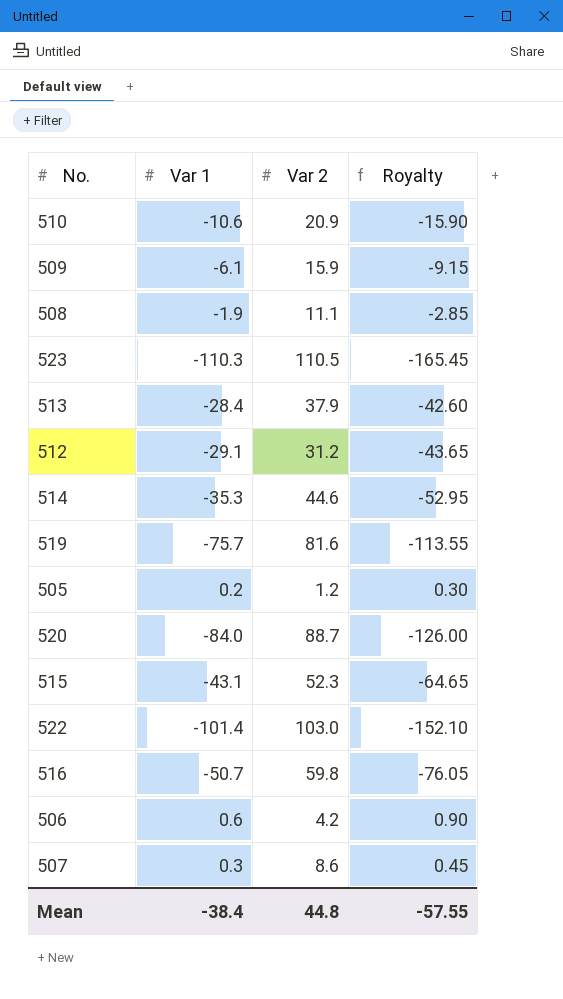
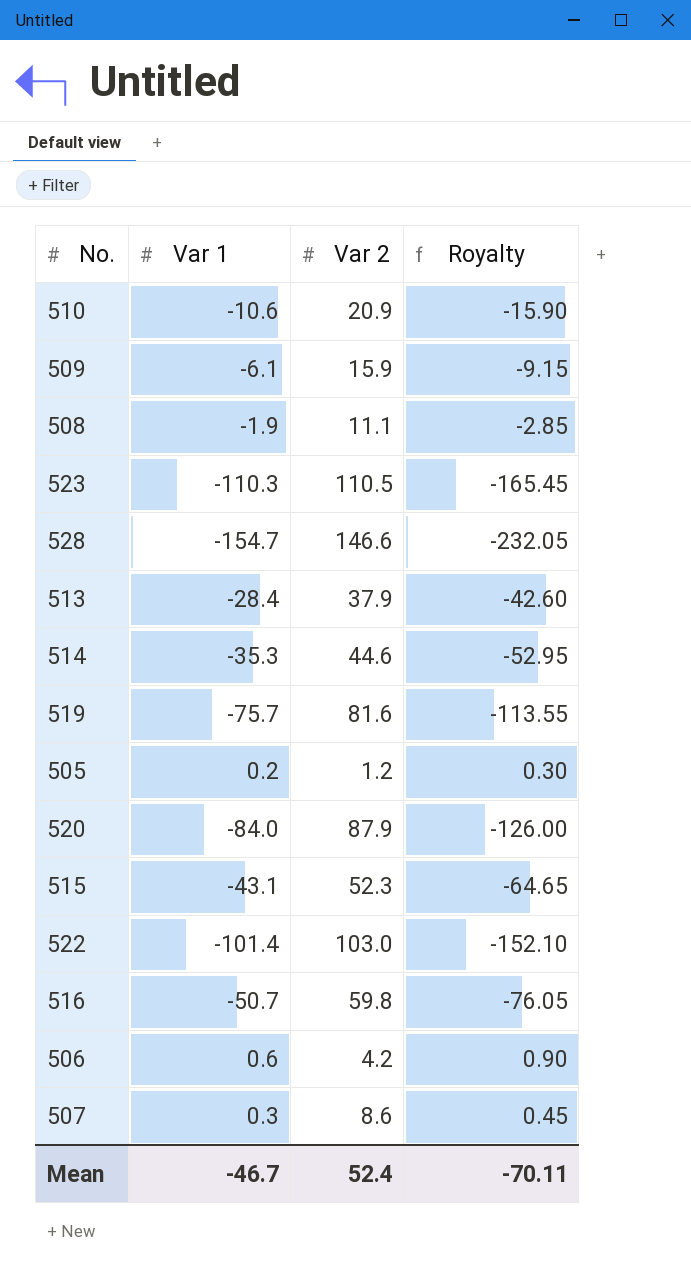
row 512: -29.1 | 31.2 | -43.65 -> none
row 528: none -> -154.7 | 146.6 | -232.05
520 | Var 2: 88.7 -> 87.9
Mean | Var 1: -38.4 -> -46.7
Mean | Var 2: 44.8 -> 52.4
Mean | Royalty: -57.55 -> -70.11

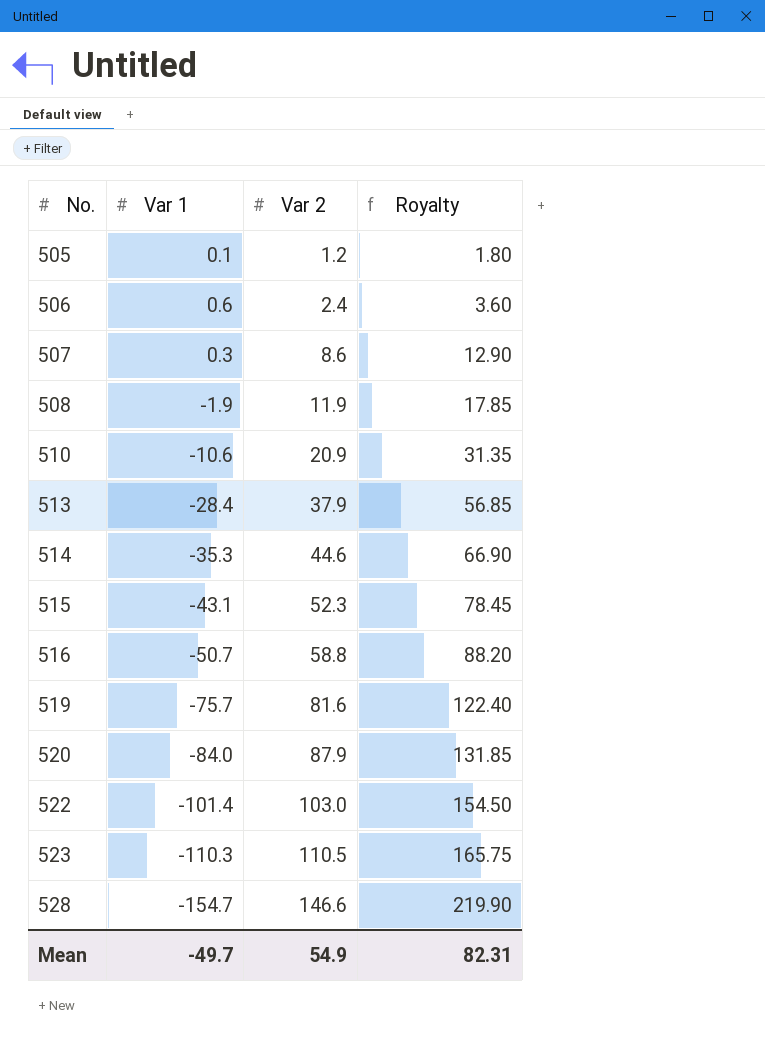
row order: none -> No. ascending
column Royalty | formula: [Var 1] * 1.5 -> [Var 2] * 1.5
row 509: -6.1 | 15.9 | -9.15 -> none
505 | Var 1: 0.2 -> 0.1
506 | Var 2: 4.2 -> 2.4
508 | Var 2: 11.1 -> 11.9
516 | Var 2: 59.8 -> 58.8
Mean | Var 1: -46.7 -> -49.7
Mean | Var 2: 52.4 -> 54.9
Mean | Royalty: -70.11 -> 82.31

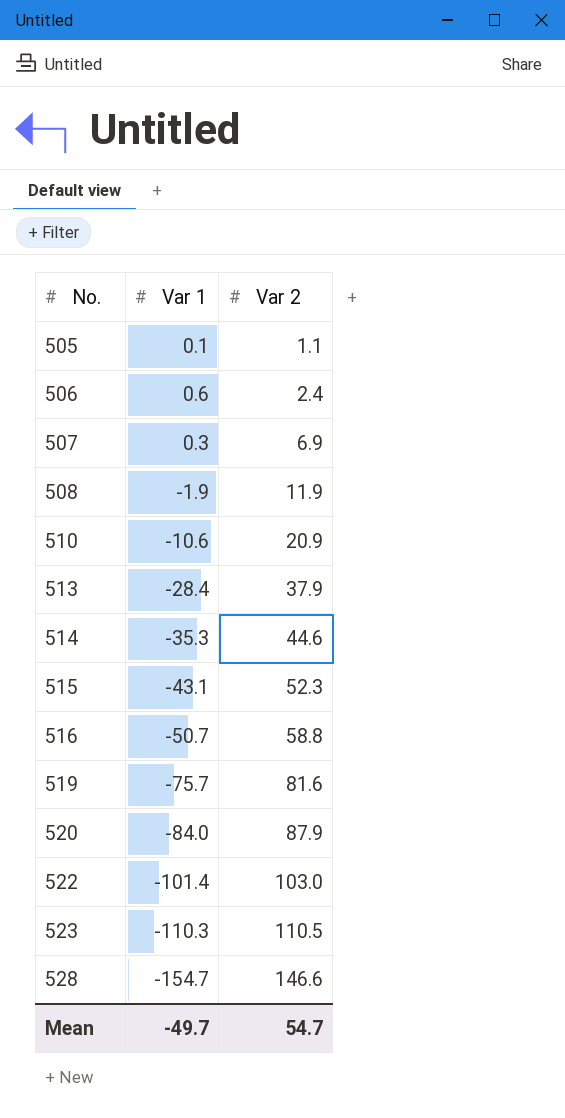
column Royalty | formula: [Var 2] * 1.5 -> none
505 | Var 2: 1.2 -> 1.1
507 | Var 2: 8.6 -> 6.9
Mean | Var 2: 54.9 -> 54.7

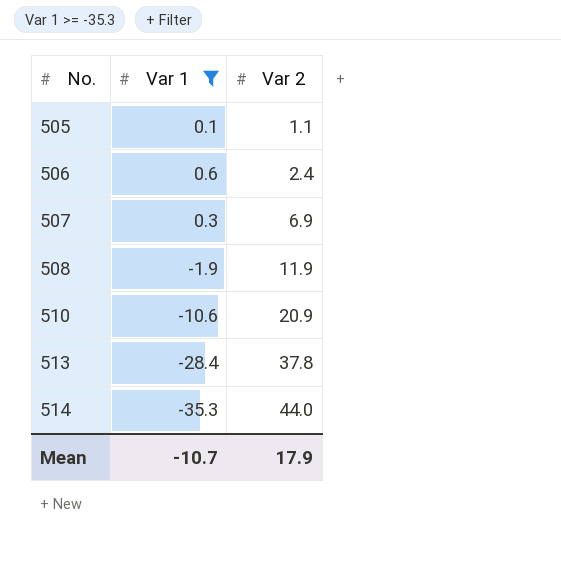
filter: none -> Var 1 >= -35.3
513 | Var 2: 37.9 -> 37.8
514 | Var 2: 44.6 -> 44.0
Mean | Var 1: -49.7 -> -10.7
Mean | Var 2: 54.7 -> 17.9

